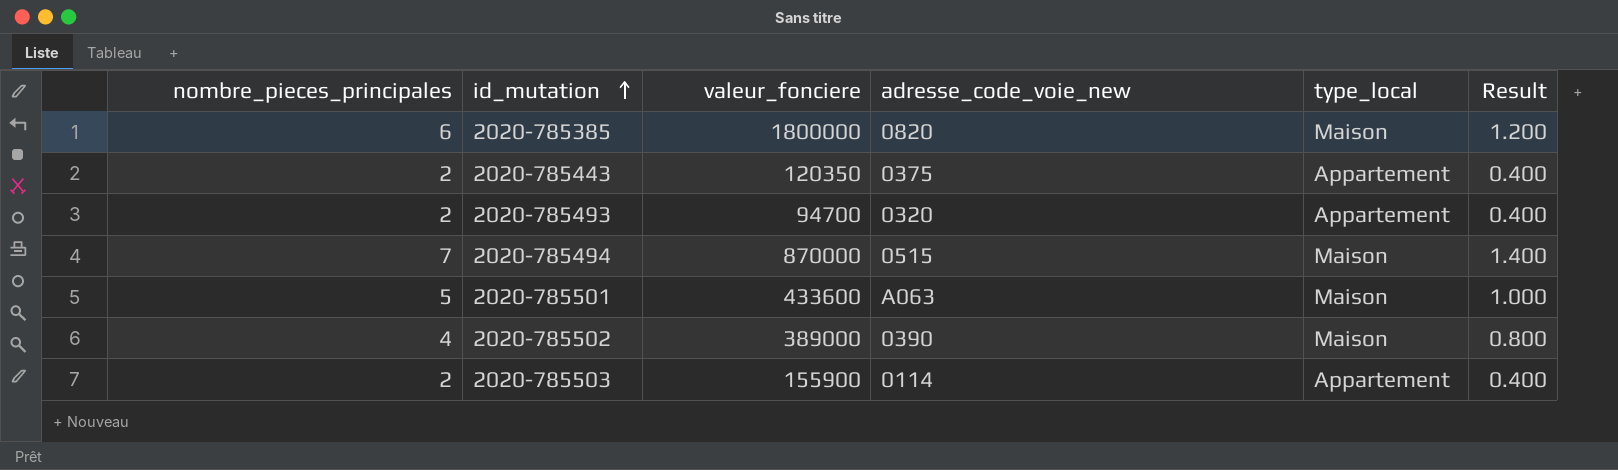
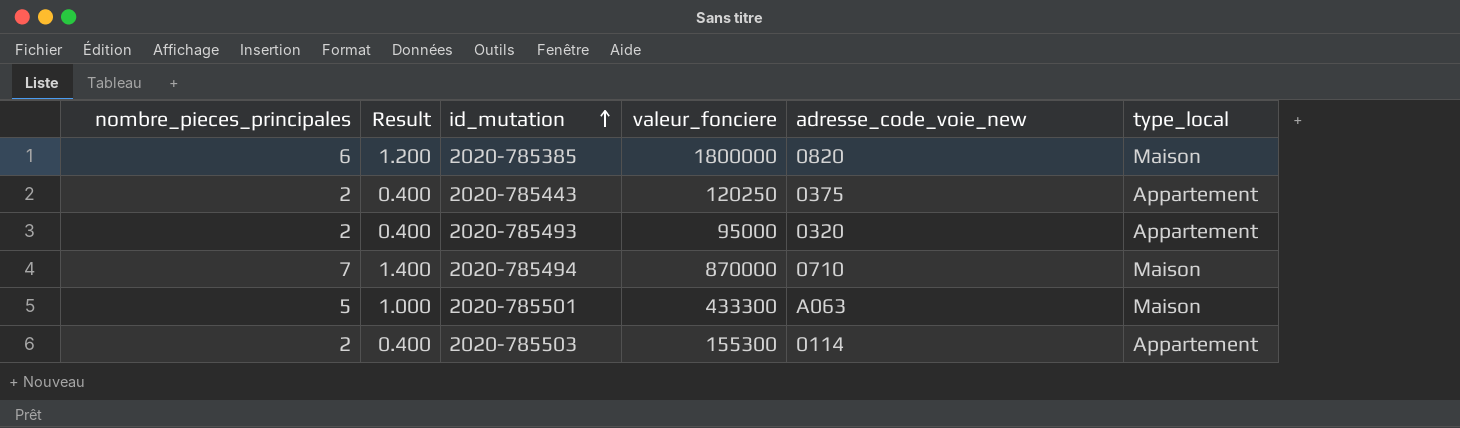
column Result | position: 6 -> 2
row 2020-785502: 4 | 389000 | 0390 | Maison | 0.800 -> none
2020-785443 | valeur_fonciere: 120350 -> 120250
2020-785493 | valeur_fonciere: 94700 -> 95000
2020-785494 | adresse_code_voie_new: 0515 -> 0710
2020-785501 | valeur_fonciere: 433600 -> 433300
2020-785503 | valeur_fonciere: 155900 -> 155300

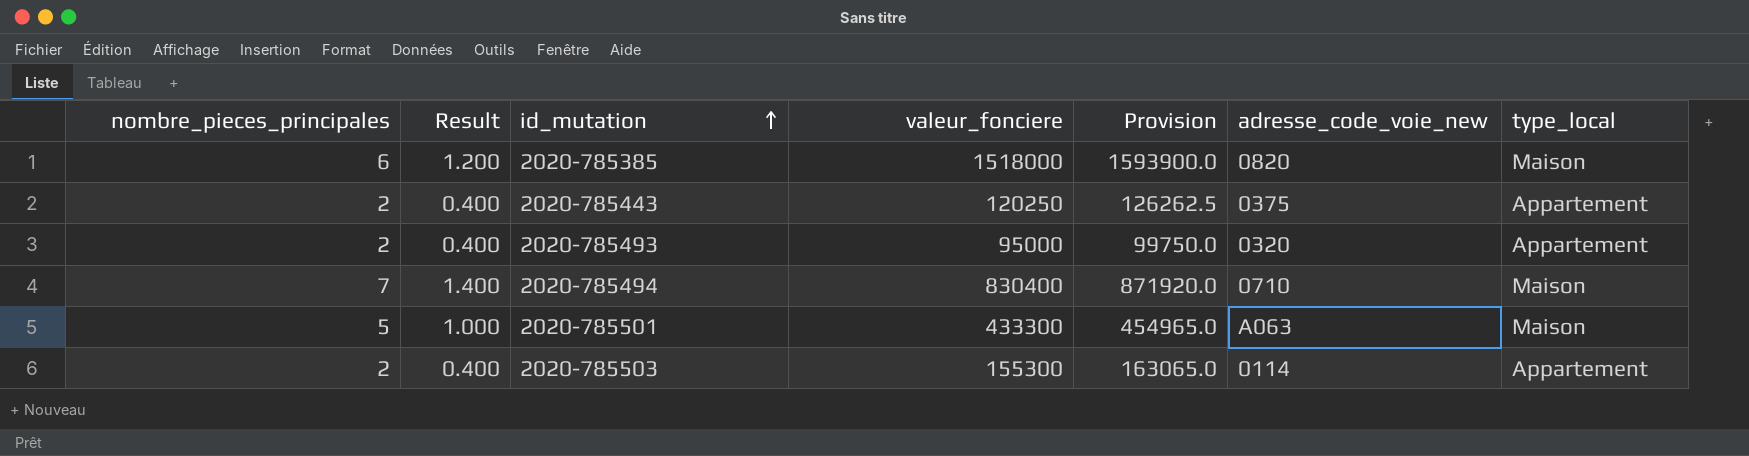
column Provision | formula: none -> [valeur_fonciere] * 1.05
2020-785385 | valeur_fonciere: 1800000 -> 1518000
2020-785494 | valeur_fonciere: 870000 -> 830400

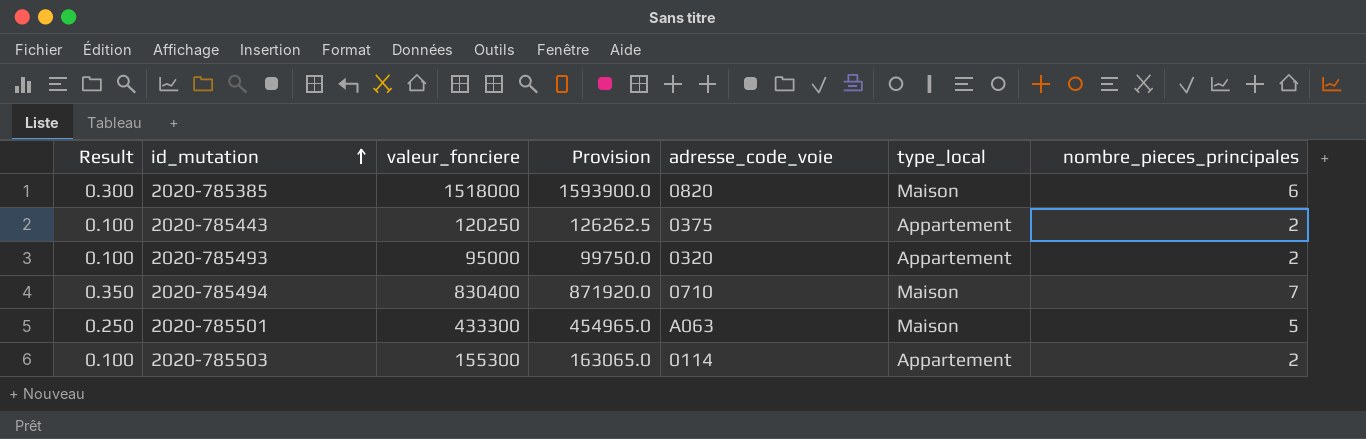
column Result | formula: [nombre_pieces_principales] * 0.2 -> [nombre_pieces_principales] * 0.05
column name: adresse_code_voie_new -> adresse_code_voie
column nombre_pieces_principales | position: 1 -> 7

